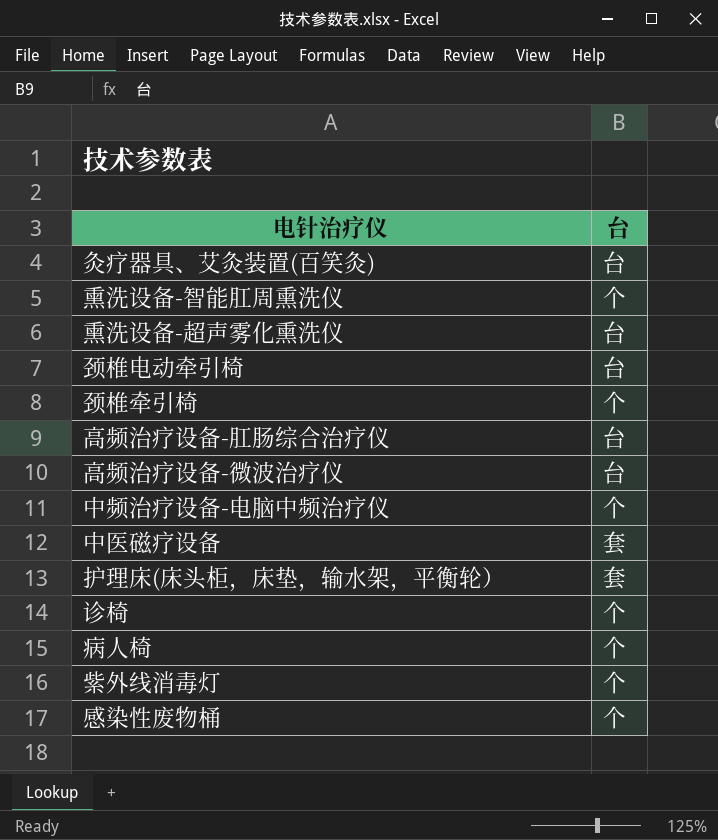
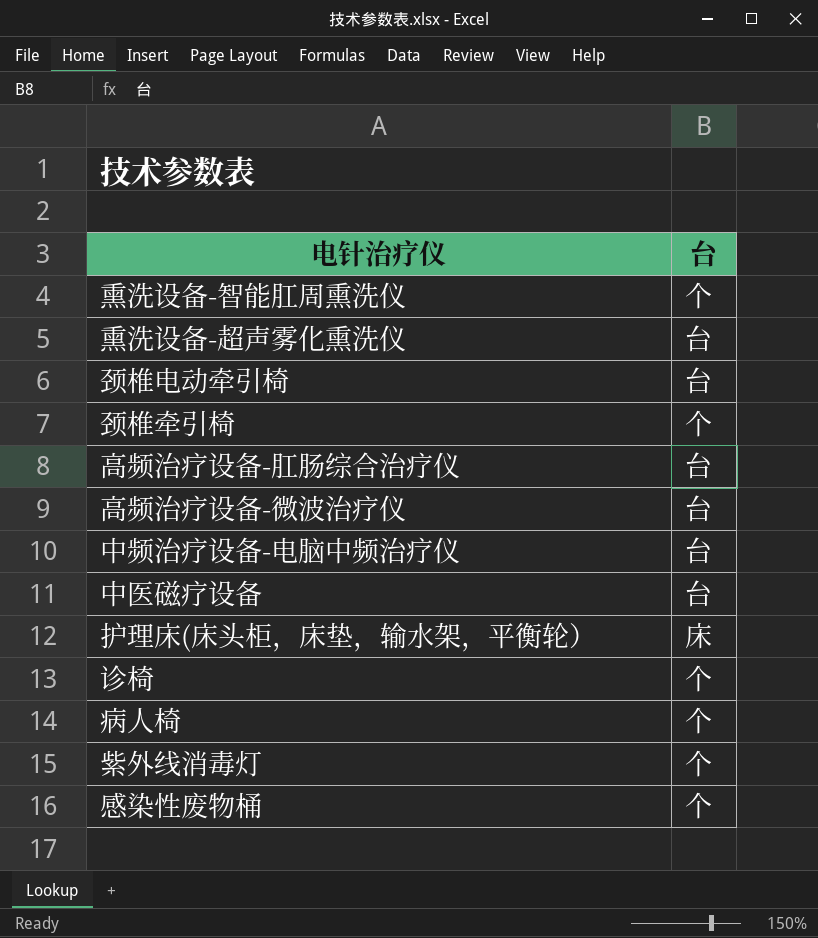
row 灸疗器具、艾灸装置(百笑灸): 台 -> none
中频治疗设备-电脑中频治疗仪 | 台: 个 -> 台
中医磁疗设备 | 台: 套 -> 台
护理床(床头柜，床垫，输水架，平衡轮） | 台: 套 -> 床

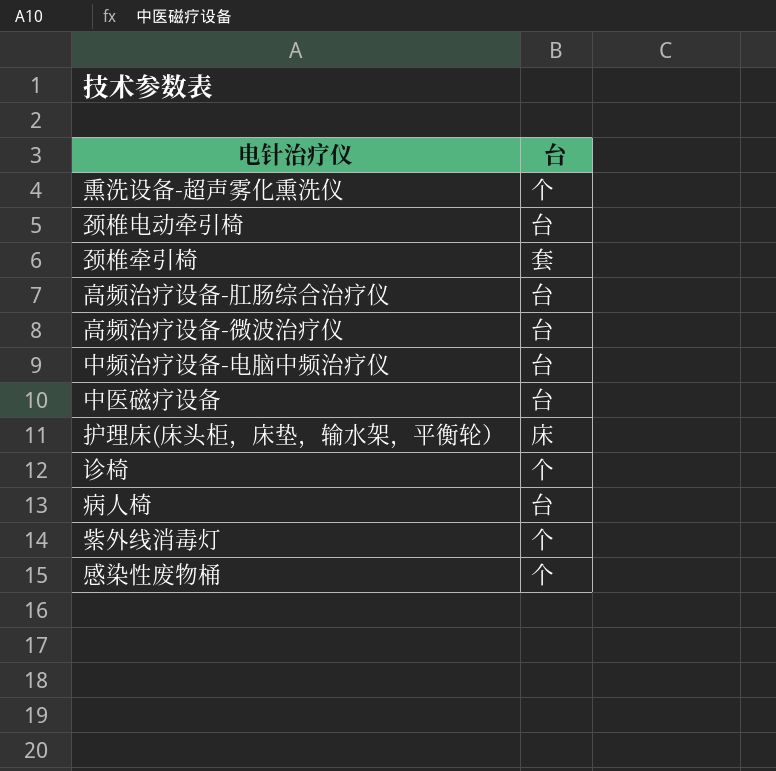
row 熏洗设备-智能肛周熏洗仪: 个 -> none
熏洗设备-超声雾化熏洗仪 | 台: 台 -> 个
颈椎牵引椅 | 台: 个 -> 套
病人椅 | 台: 个 -> 台

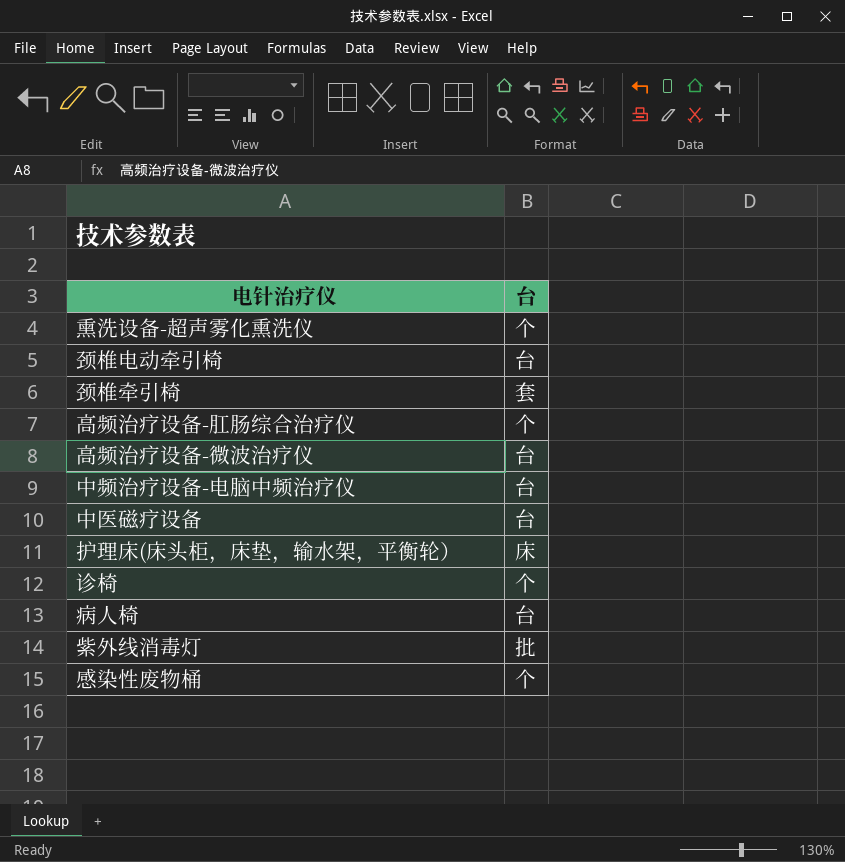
高频治疗设备-肛肠综合治疗仪 | 台: 台 -> 个
紫外线消毒灯 | 台: 个 -> 批

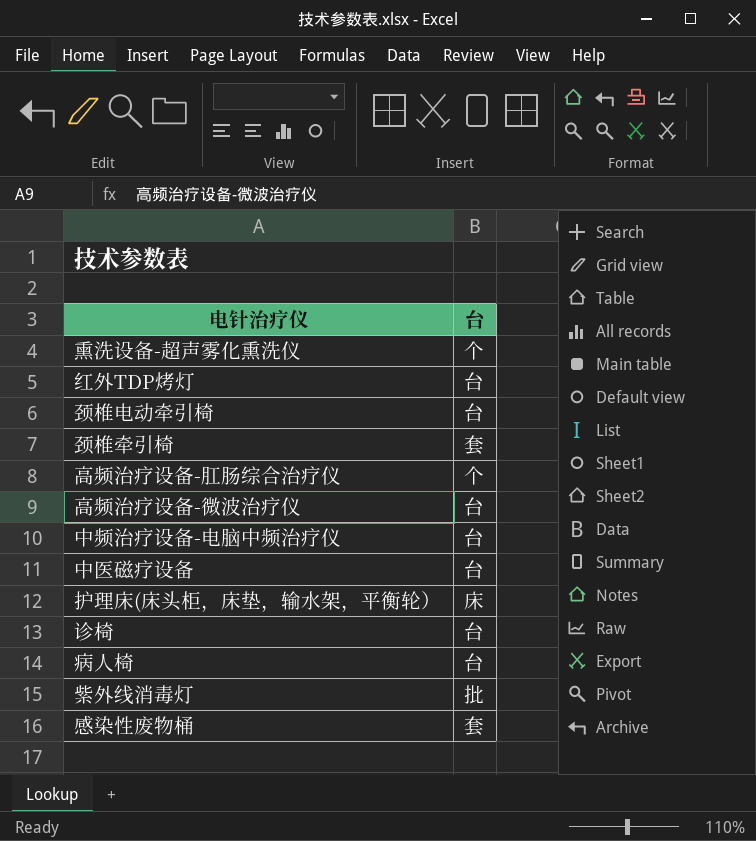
row 红外TDP烤灯: none -> 台
诊椅 | 台: 个 -> 台
感染性废物桶 | 台: 个 -> 套

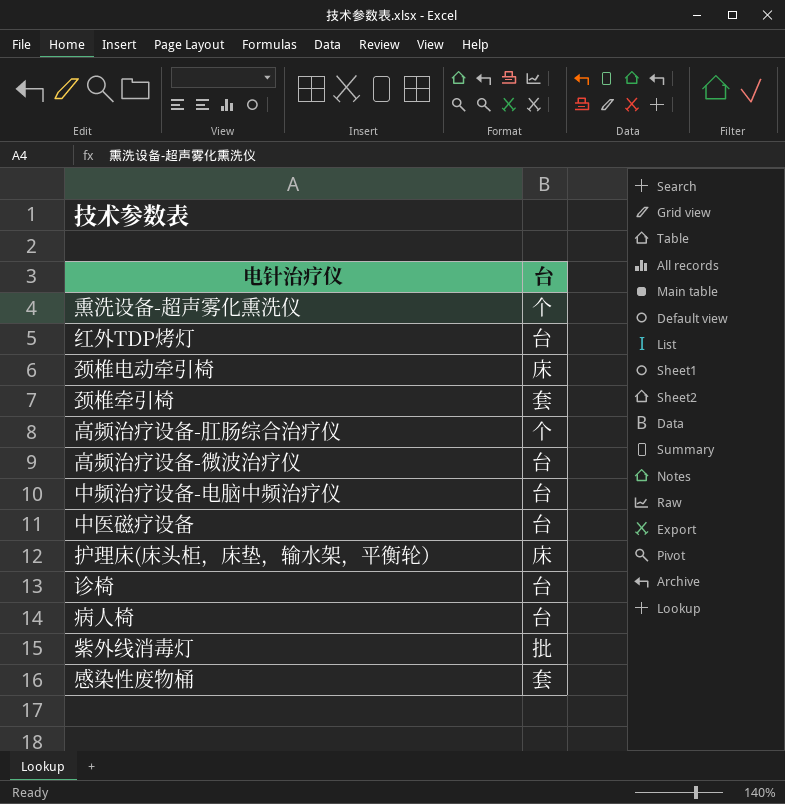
颈椎电动牵引椅 | 台: 台 -> 床

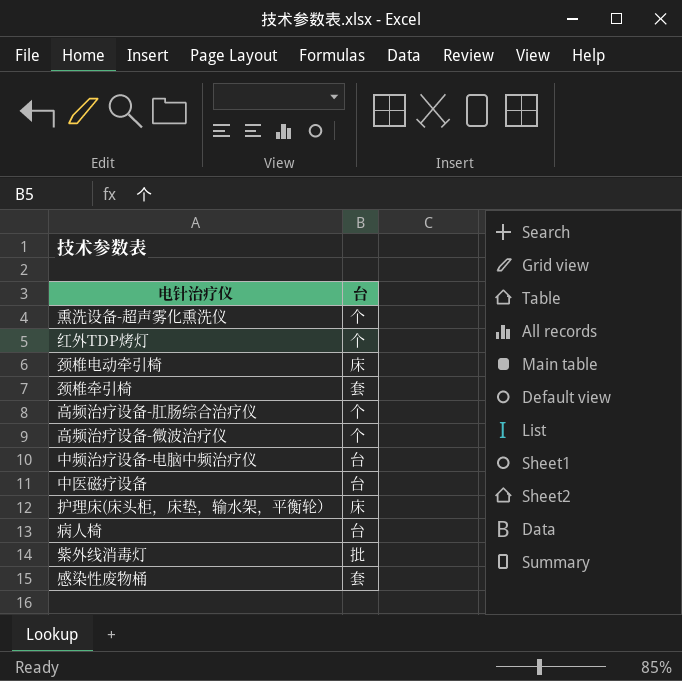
row 诊椅: 台 -> none
红外TDP烤灯 | 台: 台 -> 个
高频治疗设备-微波治疗仪 | 台: 台 -> 个

